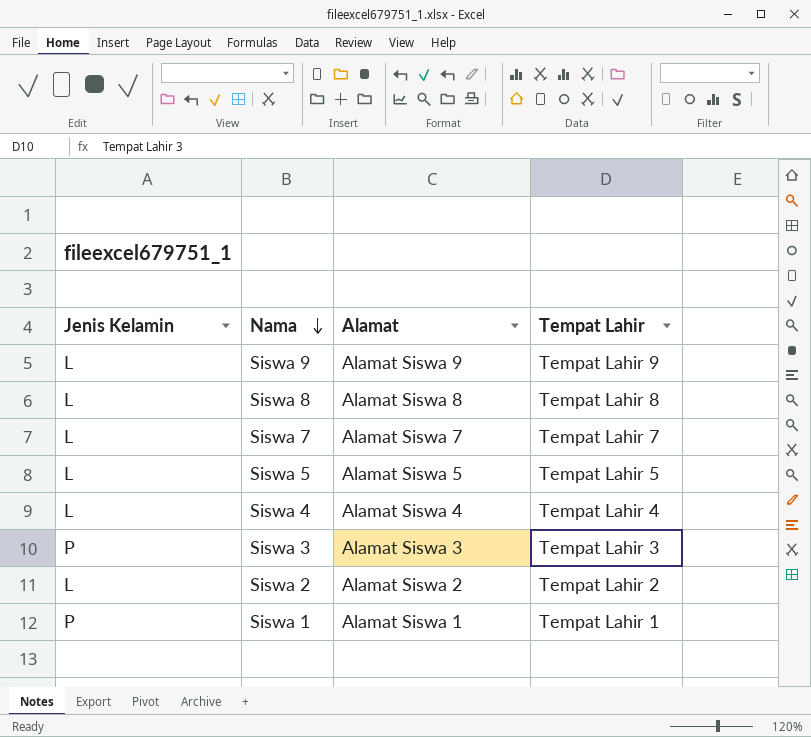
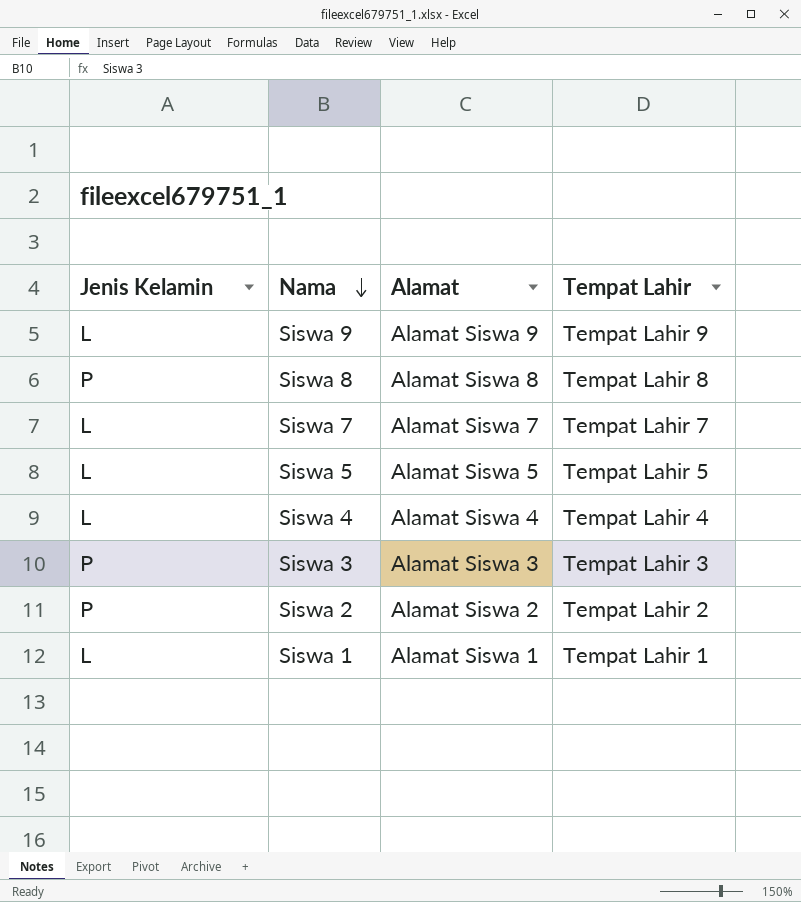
Siswa 8 | Jenis Kelamin: L -> P
Siswa 2 | Jenis Kelamin: L -> P
Siswa 1 | Jenis Kelamin: P -> L

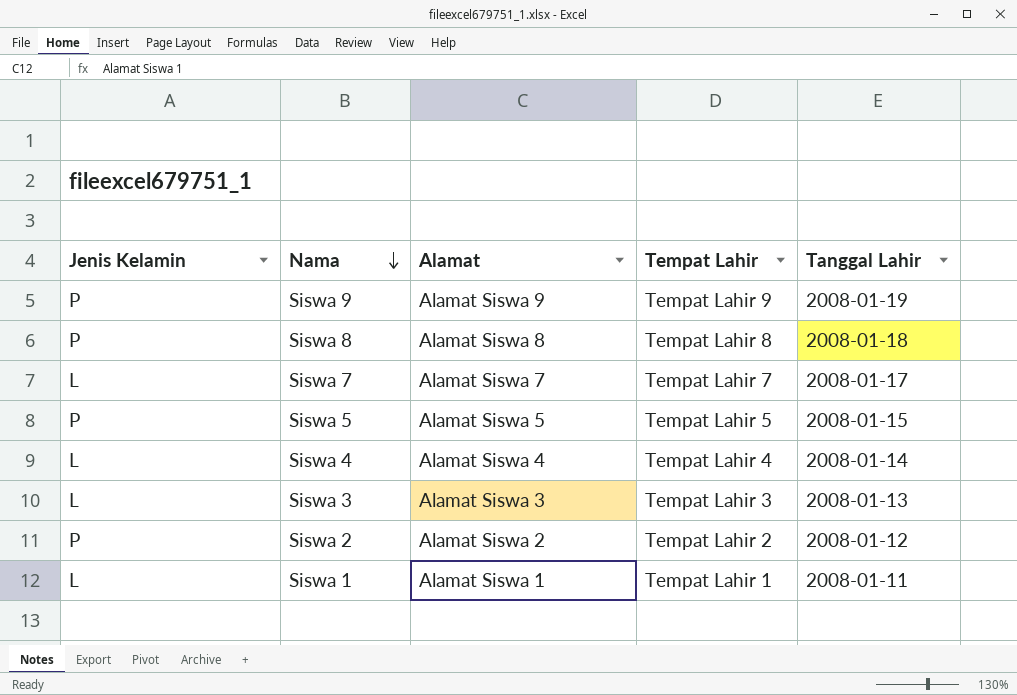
column Tanggal Lahir | position: none -> 5
Siswa 9 | Jenis Kelamin: L -> P
Siswa 5 | Jenis Kelamin: L -> P
Siswa 3 | Jenis Kelamin: P -> L

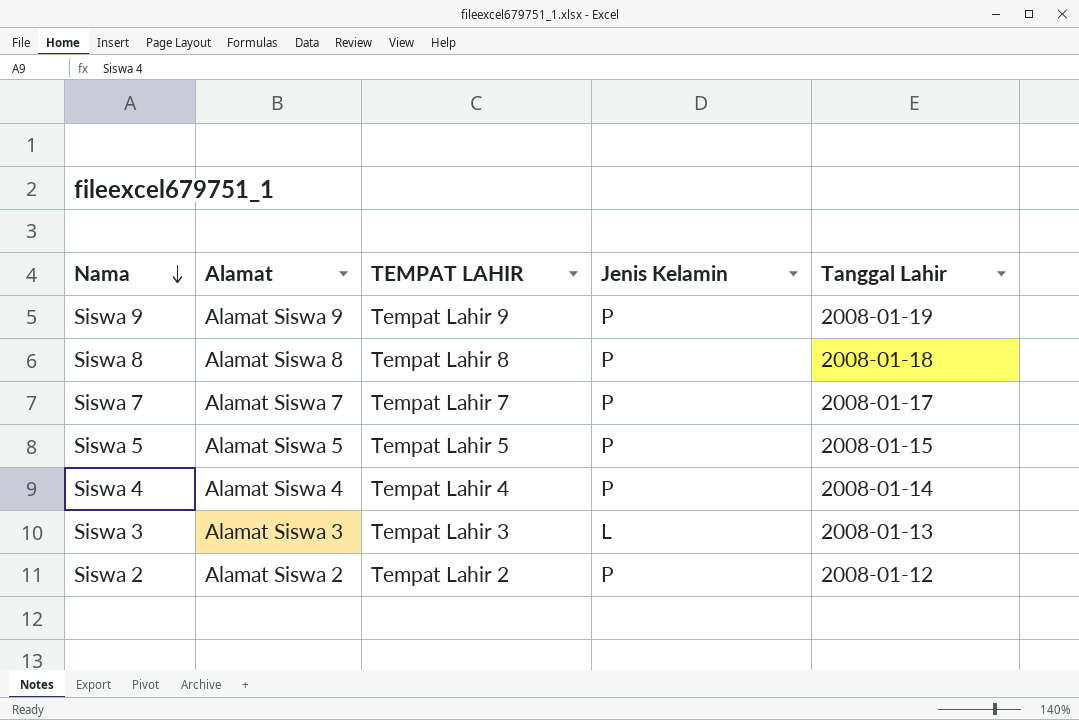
column name: Tempat Lahir -> TEMPAT LAHIR
column Jenis Kelamin | position: 1 -> 4
row Siswa 1: L | Alamat Siswa 1 | Tempat Lahir 1 | 2008-01-11 -> none
Siswa 7 | Jenis Kelamin: L -> P
Siswa 4 | Jenis Kelamin: L -> P

